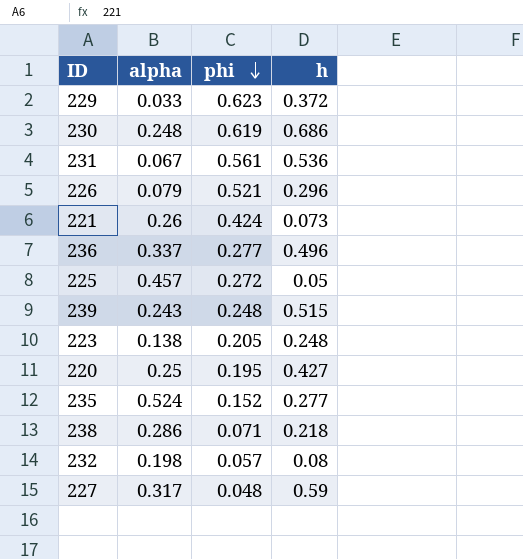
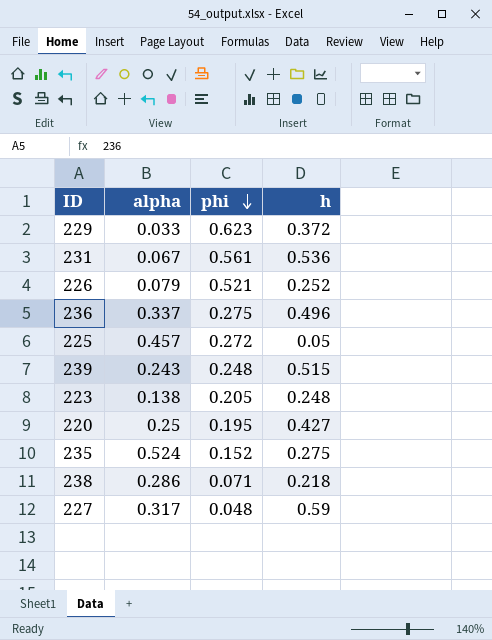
row 230: 0.248 | 0.619 | 0.686 -> none
row 221: 0.26 | 0.424 | 0.073 -> none
row 232: 0.198 | 0.057 | 0.08 -> none
226 | h: 0.296 -> 0.252
236 | phi: 0.277 -> 0.275
235 | h: 0.277 -> 0.275

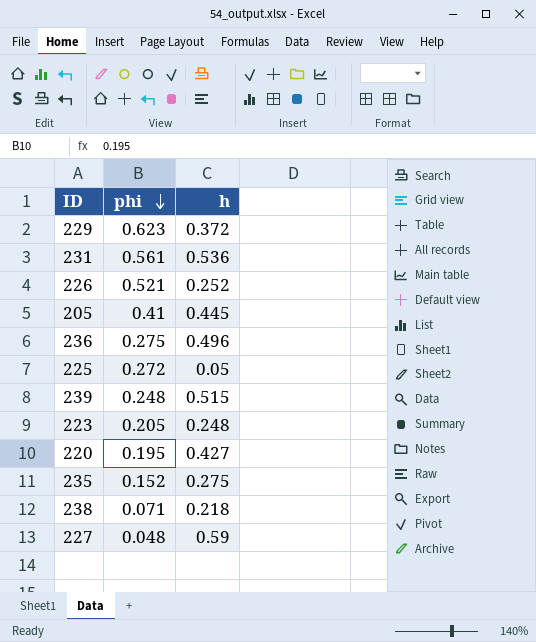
column alpha | position: 2 -> none
row 205: none -> 0.41 | 0.445

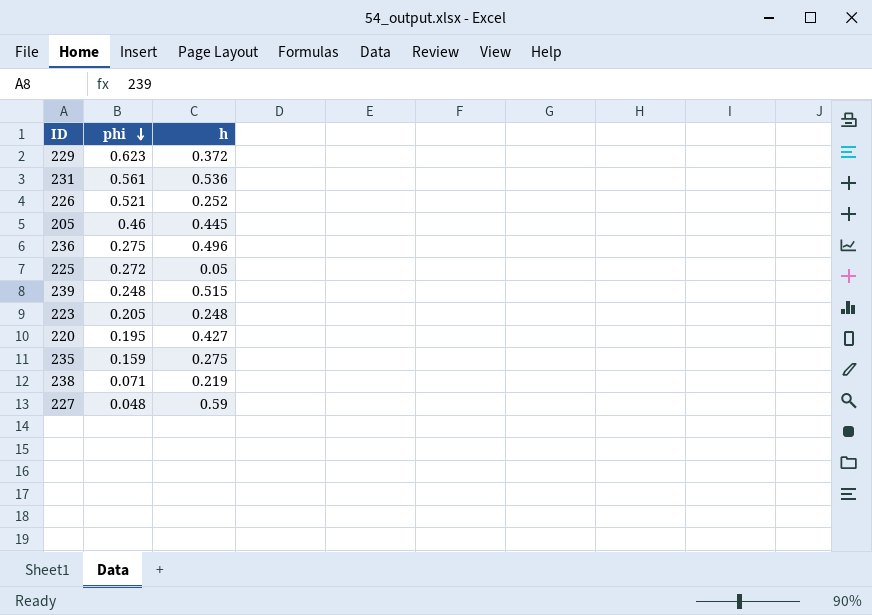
205 | phi: 0.41 -> 0.46
235 | phi: 0.152 -> 0.159
238 | h: 0.218 -> 0.219

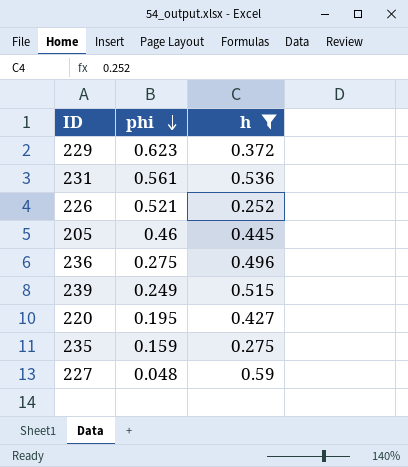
filter: none -> h >= 0.252
239 | phi: 0.248 -> 0.249

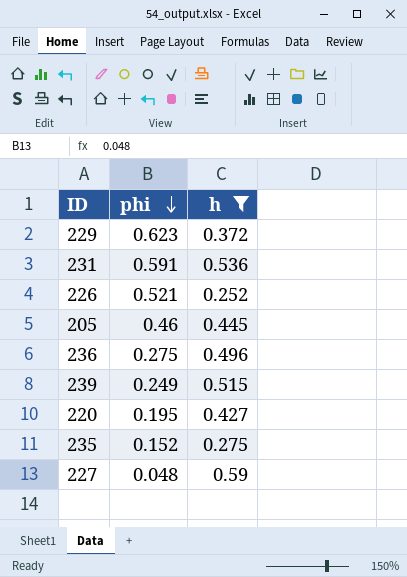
231 | phi: 0.561 -> 0.591
235 | phi: 0.159 -> 0.152

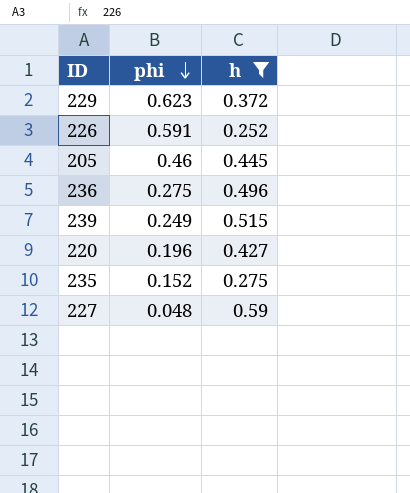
row 231: 0.591 | 0.536 -> none
226 | phi: 0.521 -> 0.591
220 | phi: 0.195 -> 0.196

